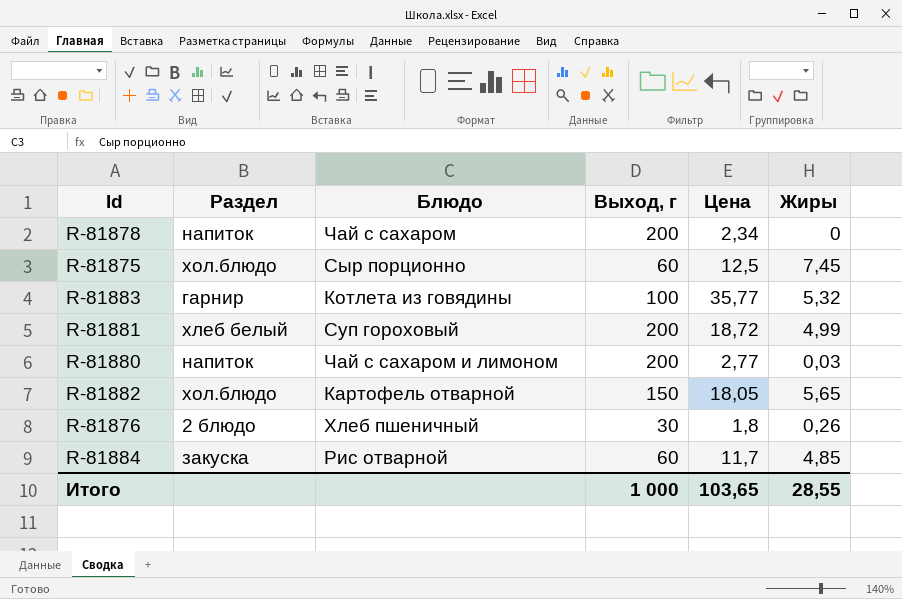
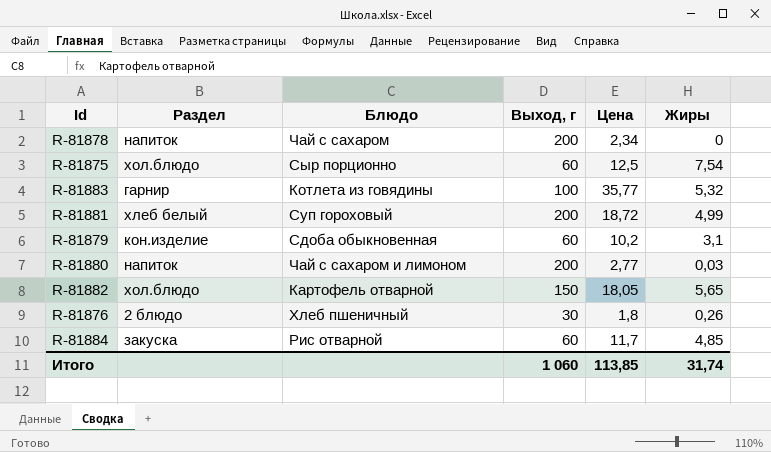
R-81875 | Жиры: 7,45 -> 7,54
row R-81879: none -> кон.изделие | Сдоба обыкновенная | 60 | 10,2 | 3,1
Итого | Выход, г: 1 000 -> 1 060
Итого | Цена: 103,65 -> 113,85
Итого | Жиры: 28,55 -> 31,74

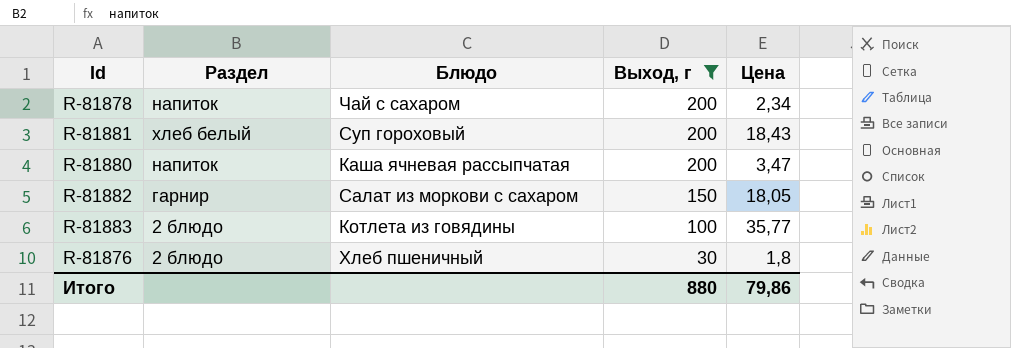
filter: none -> Выход, г != 60
row order: none -> Выход, г descending
column Жиры | position: 6 -> none
R-81881 | Цена: 18,72 -> 18,43
R-81880 | Блюдо: Чай с сахаром и лимоном -> Каша ячневая рассыпчатая
R-81880 | Цена: 2,77 -> 3,47
R-81882 | Раздел: хол.блюдо -> гарнир
R-81882 | Блюдо: Картофель отварной -> Салат из моркови с сахаром
R-81883 | Раздел: гарнир -> 2 блюдо
Итого | Выход, г: 1 060 -> 880
Итого | Цена: 113,85 -> 79,86

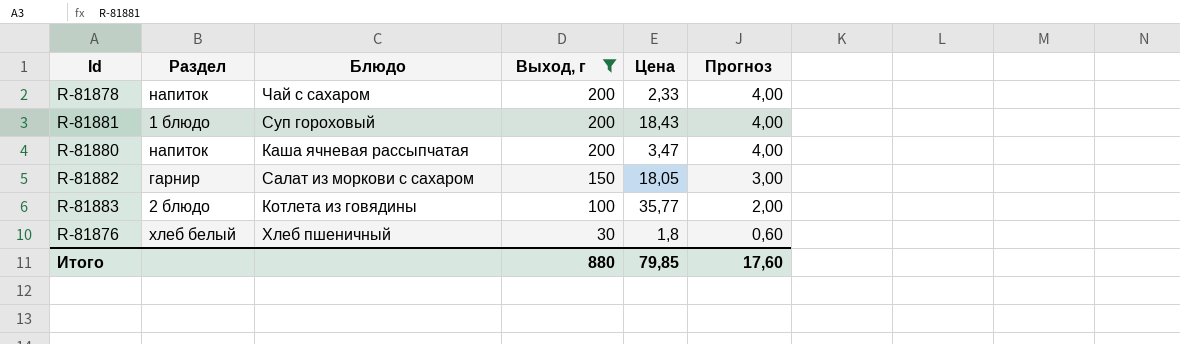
column Прогноз | formula: none -> [Выход, г] * 0,02
R-81878 | Цена: 2,34 -> 2,33
R-81881 | Раздел: хлеб белый -> 1 блюдо
R-81876 | Раздел: 2 блюдо -> хлеб белый
Итого | Цена: 79,86 -> 79,85

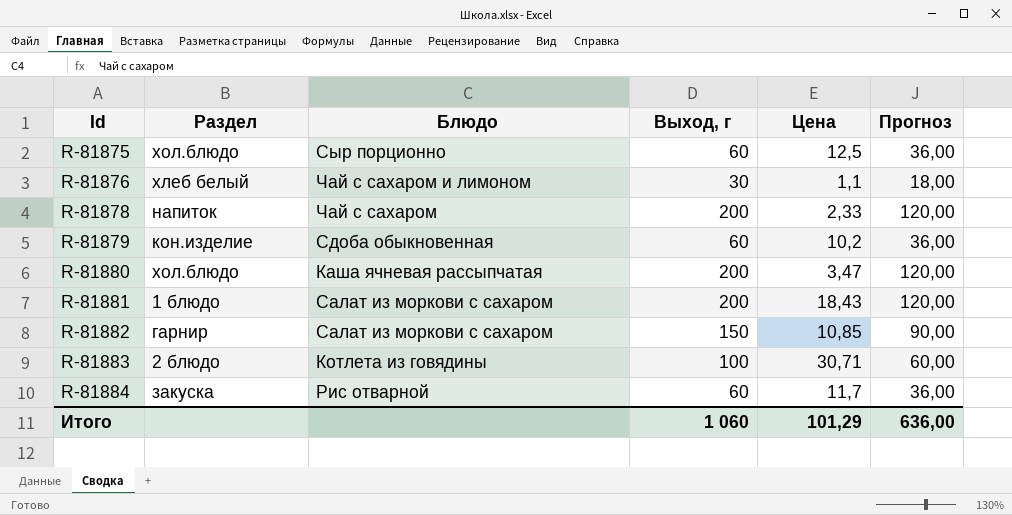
filter: Выход, г != 60 -> none
row order: Выход, г descending -> Id ascending
column Прогноз | formula: [Выход, г] * 0,02 -> [Выход, г] * 0,6
R-81876 | Блюдо: Хлеб пшеничный -> Чай с сахаром и лимоном
R-81876 | Цена: 1,8 -> 1,1
R-81880 | Раздел: напиток -> хол.блюдо
R-81881 | Блюдо: Суп гороховый -> Салат из моркови с сахаром
R-81882 | Цена: 18,05 -> 10,85
R-81883 | Цена: 35,77 -> 30,71
Итого | Выход, г: 880 -> 1 060
Итого | Цена: 79,85 -> 101,29
Итого | Прогноз: 17,60 -> 636,00

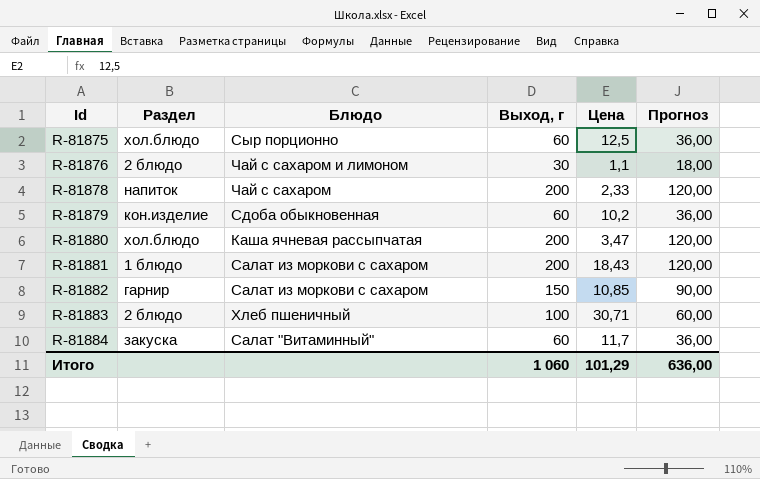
R-81876 | Раздел: хлеб белый -> 2 блюдо
R-81883 | Блюдо: Котлета из говядины -> Хлеб пшеничный
R-81884 | Блюдо: Рис отварной -> Салат "Витаминный"

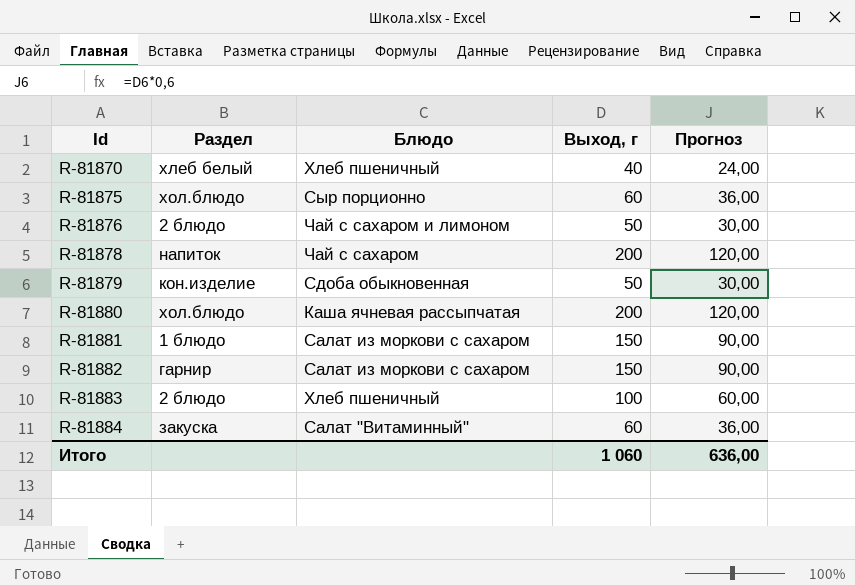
column Цена | position: 5 -> none
row R-81870: none -> хлеб белый | Хлеб пшеничный | 40 | 24,00
R-81876 | Выход, г: 30 -> 50
R-81876 | Прогноз: 18,00 -> 30,00
R-81879 | Выход, г: 60 -> 50
R-81879 | Прогноз: 36,00 -> 30,00
R-81881 | Выход, г: 200 -> 150
R-81881 | Прогноз: 120,00 -> 90,00

